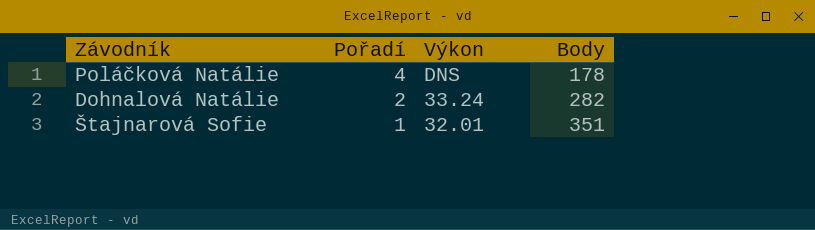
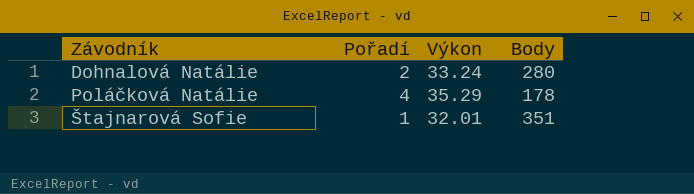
row order: Pořadí descending -> Závodník ascending
Dohnalová Natálie | Body: 282 -> 280
Poláčková Natálie | Výkon: DNS -> 35.29

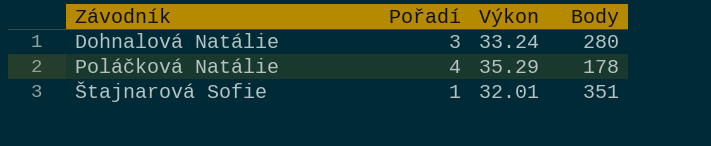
Dohnalová Natálie | Pořadí: 2 -> 3

